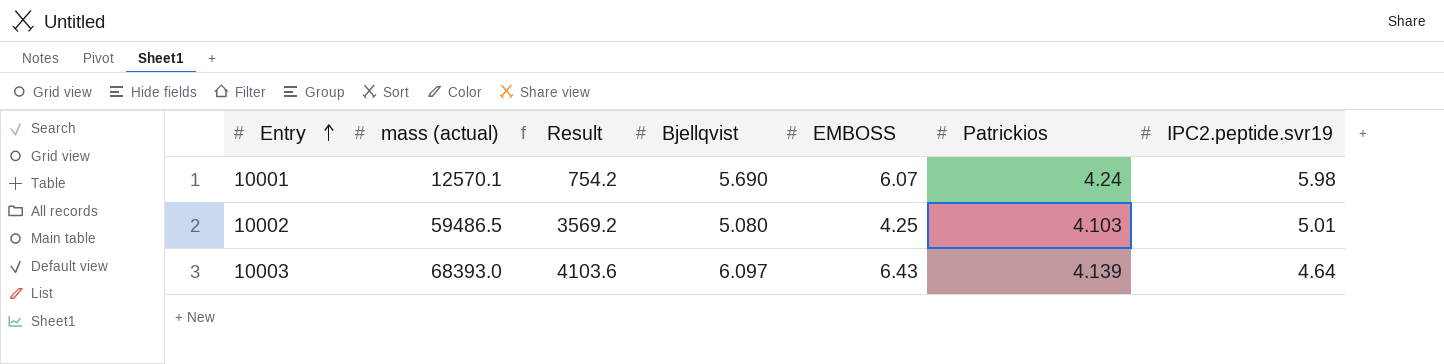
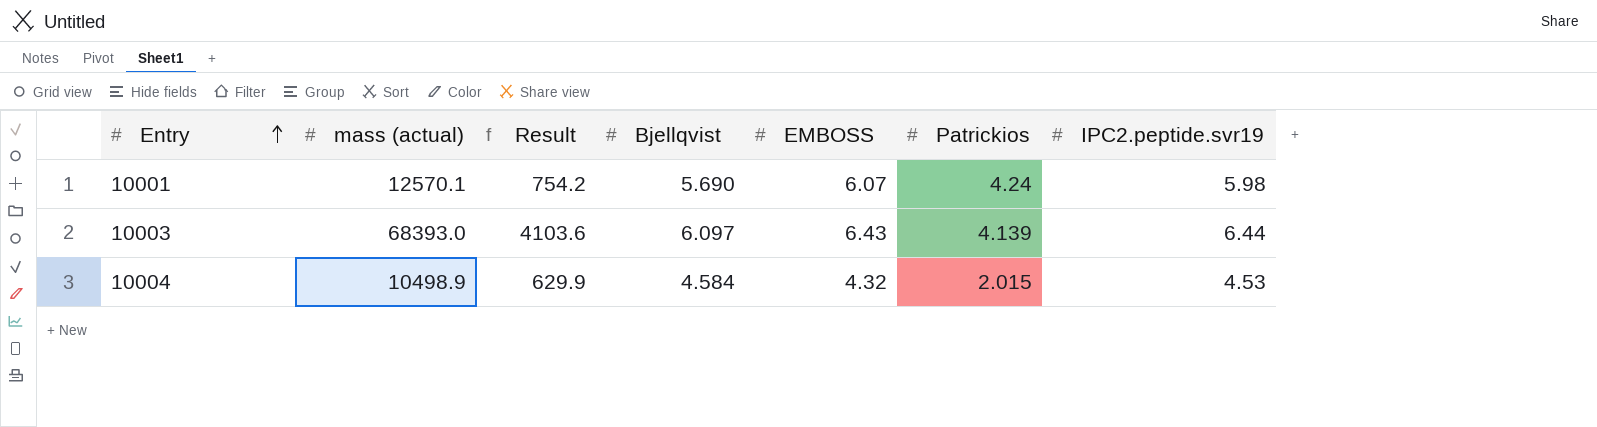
row 10002: 59486.5 | 3569.2 | 5.080 | 4.25 | 4.103 | 5.01 -> none
10003 | IPC2.peptide.svr19: 4.64 -> 6.44
row 10004: none -> 10498.9 | 629.9 | 4.584 | 4.32 | 2.015 | 4.53

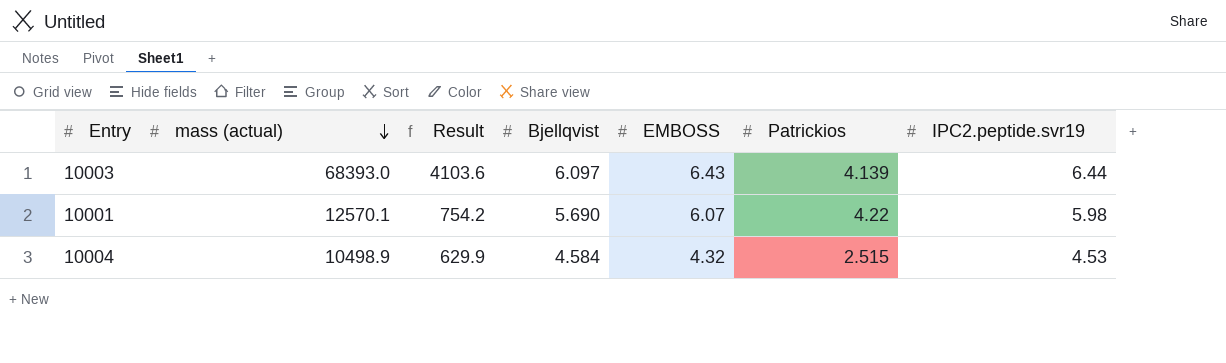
row order: Entry ascending -> mass (actual) descending
10001 | Patrickios: 4.24 -> 4.22
10004 | Patrickios: 2.015 -> 2.515

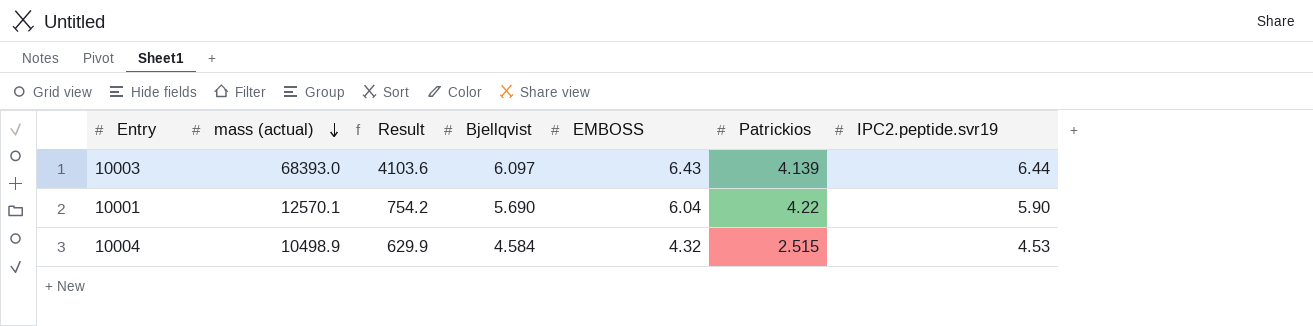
10001 | EMBOSS: 6.07 -> 6.04
10001 | IPC2.peptide.svr19: 5.98 -> 5.90

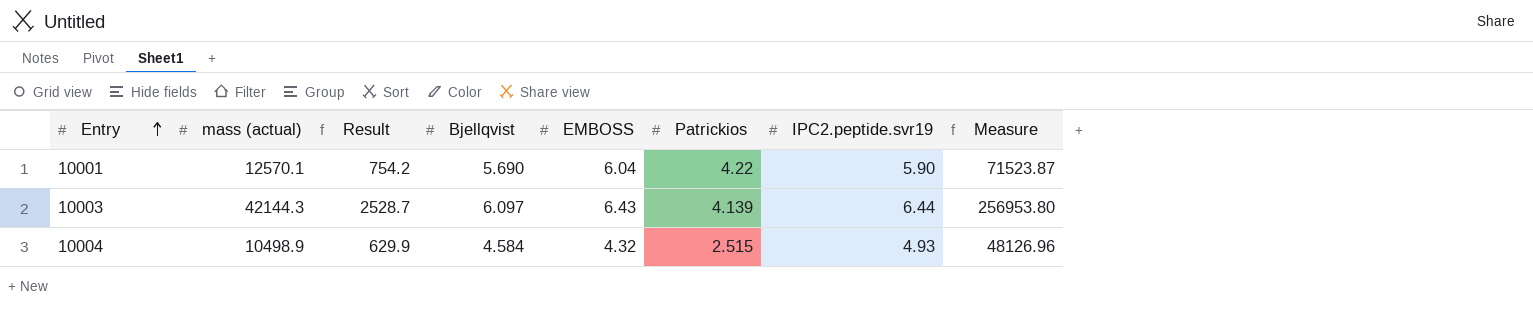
row order: mass (actual) descending -> Entry ascending
column Measure | formula: none -> [mass (actual)] * [Bjellqvist]
10003 | mass (actual): 68393.0 -> 42144.3
10003 | Result: 4103.6 -> 2528.7
10004 | IPC2.peptide.svr19: 4.53 -> 4.93

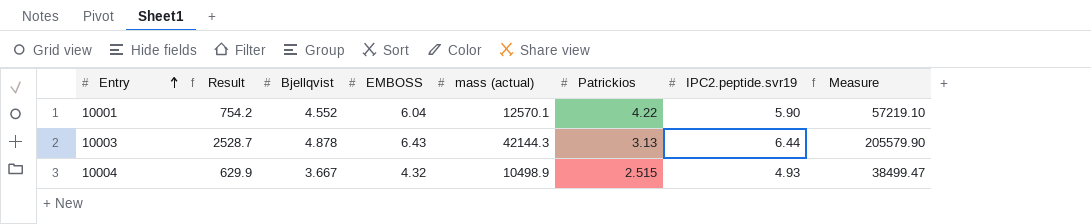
column mass (actual) | position: 2 -> 5
10001 | Bjellqvist: 5.690 -> 4.552
10001 | Measure: 71523.87 -> 57219.10
10003 | Bjellqvist: 6.097 -> 4.878
10003 | Patrickios: 4.139 -> 3.13
10003 | Measure: 256953.80 -> 205579.90
10004 | Bjellqvist: 4.584 -> 3.667
10004 | Measure: 48126.96 -> 38499.47

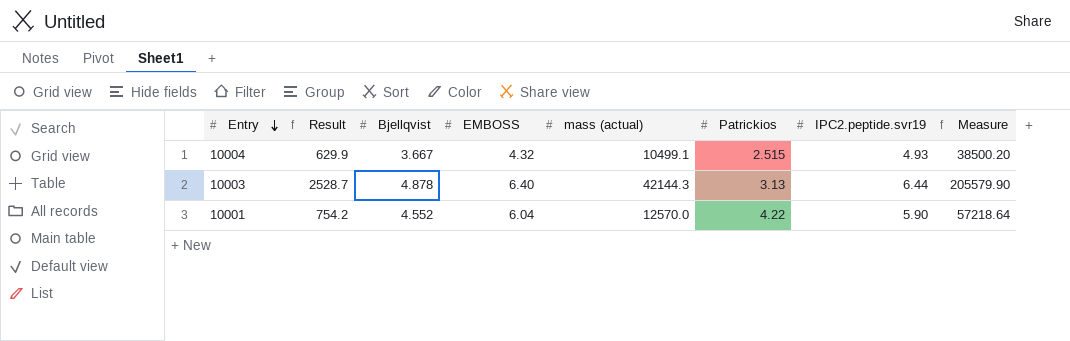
row order: Entry ascending -> Entry descending
10004 | mass (actual): 10498.9 -> 10499.1
10004 | Measure: 38499.47 -> 38500.20
10003 | EMBOSS: 6.43 -> 6.40
10001 | mass (actual): 12570.1 -> 12570.0
10001 | Measure: 57219.10 -> 57218.64

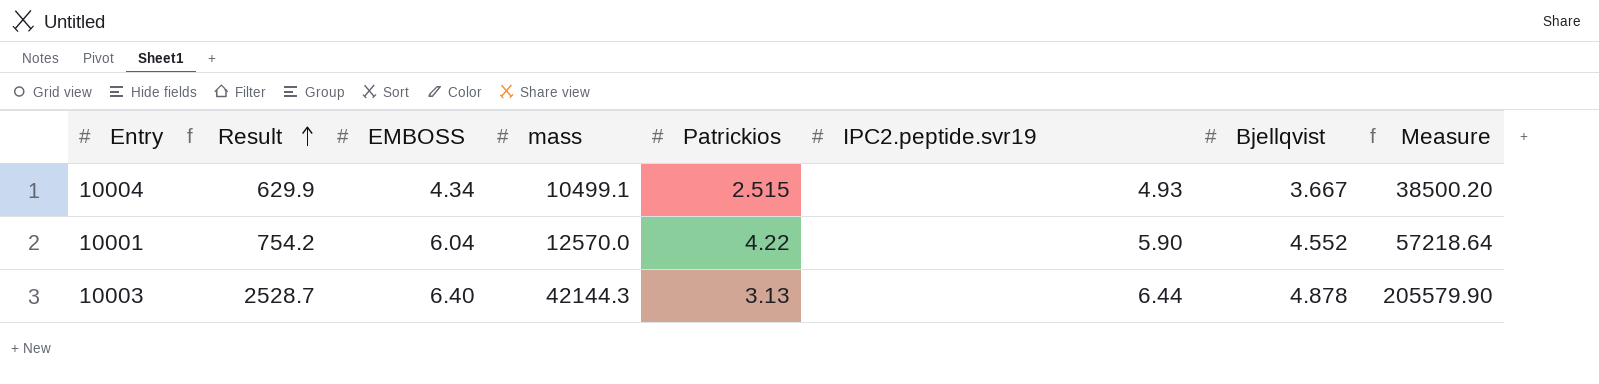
row order: Entry descending -> Result ascending
column name: mass (actual) -> mass
column Bjellqvist | position: 3 -> 7
10004 | EMBOSS: 4.32 -> 4.34

